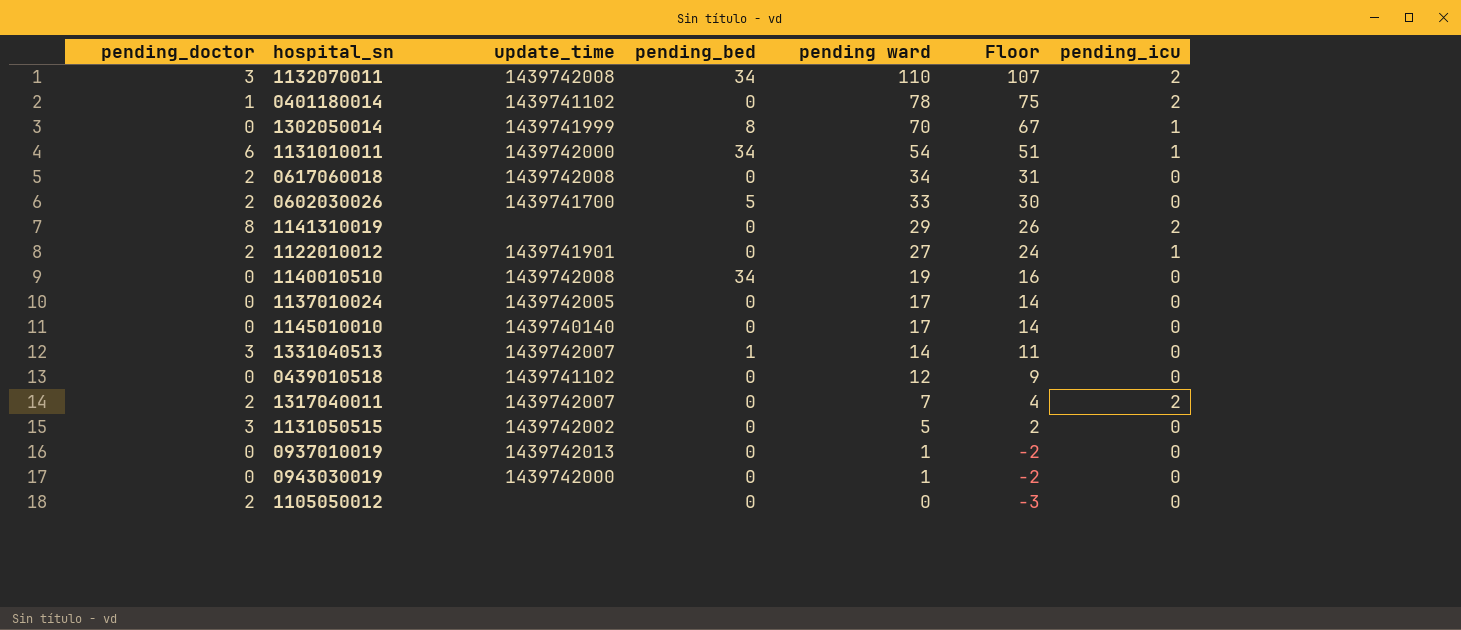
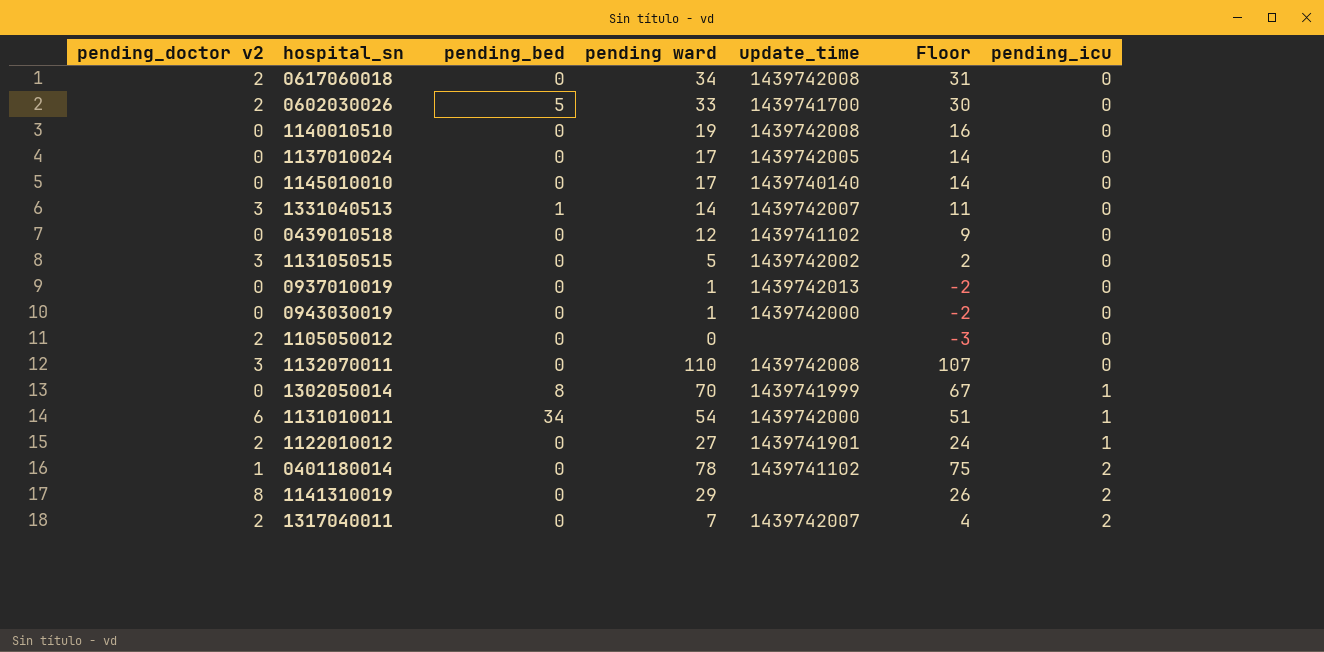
row order: pending ward descending -> pending_icu ascending
column name: pending_doctor -> pending_doctor v2
column update_time | position: 3 -> 5
1140010510 | pending_bed: 34 -> 0
1132070011 | pending_bed: 34 -> 0
1132070011 | pending_icu: 2 -> 0

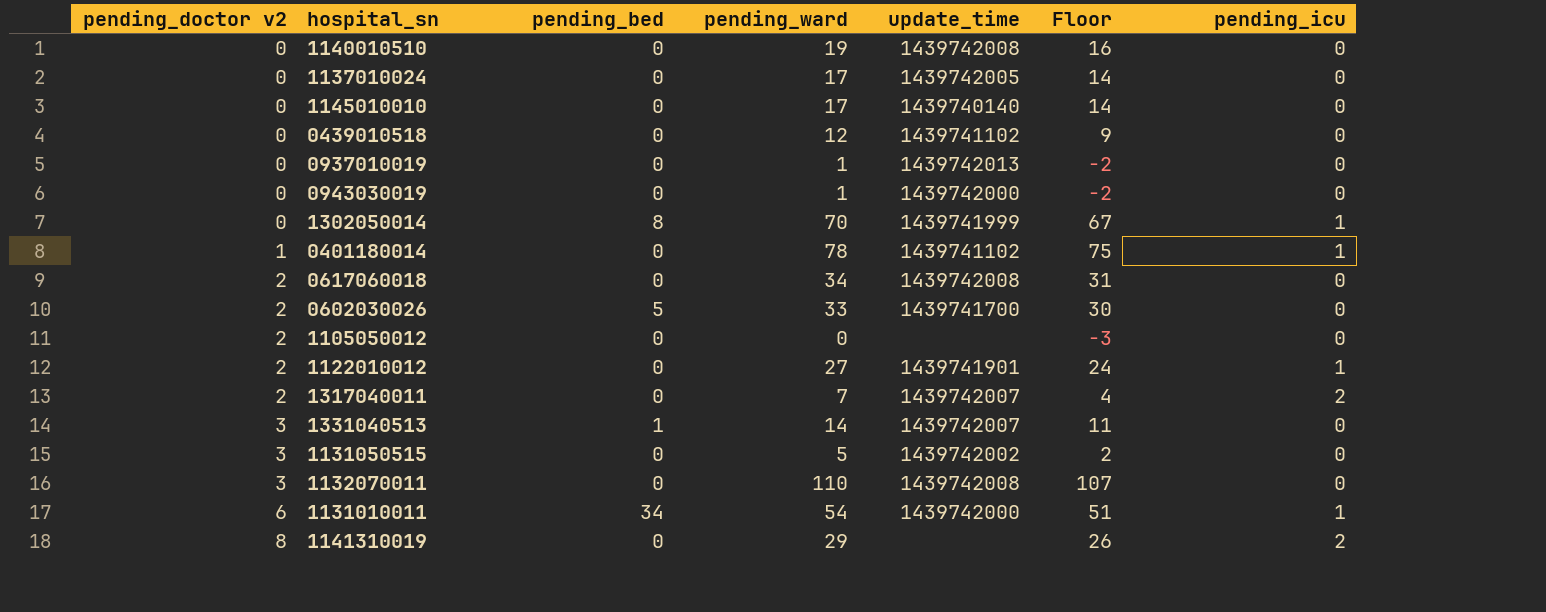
row order: pending_icu ascending -> pending_doctor v2 ascending
column name: pending ward -> pending_ward
0401180014 | pending_icu: 2 -> 1

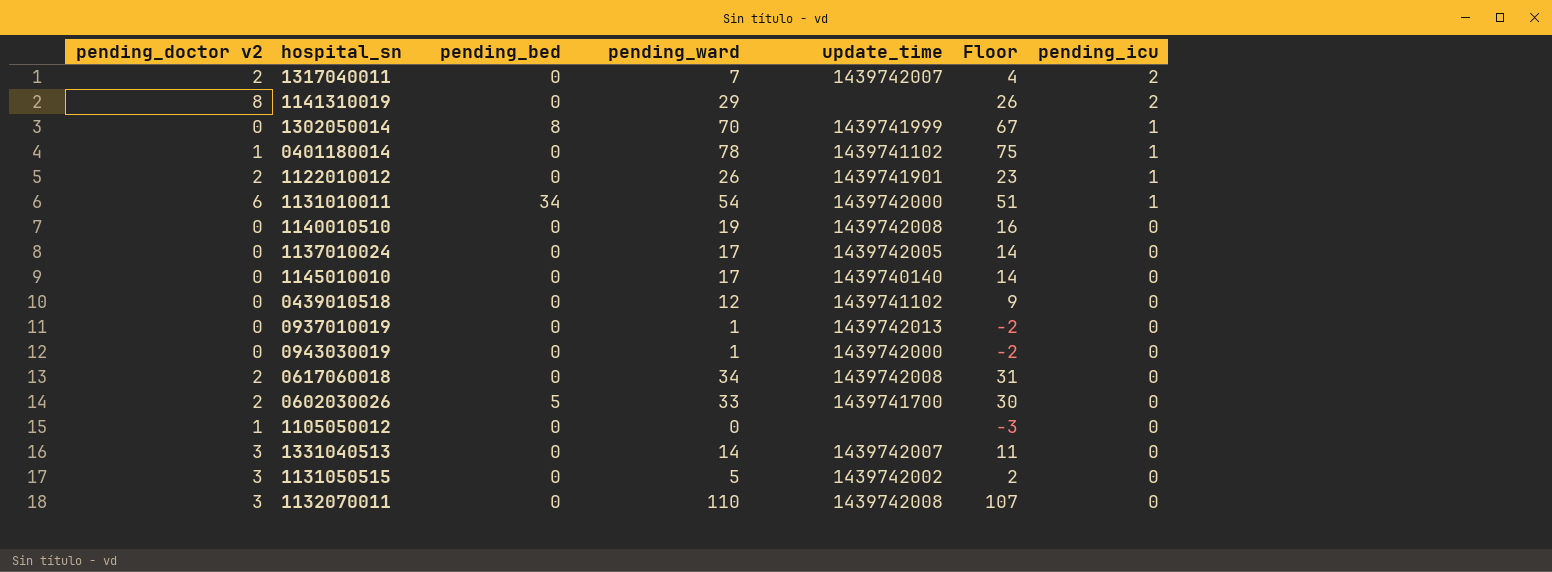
row order: pending_doctor v2 ascending -> pending_icu descending
1122010012 | pending_ward: 27 -> 26
1122010012 | Floor: 24 -> 23
1105050012 | pending_doctor v2: 2 -> 1
1331040513 | pending_bed: 1 -> 0

